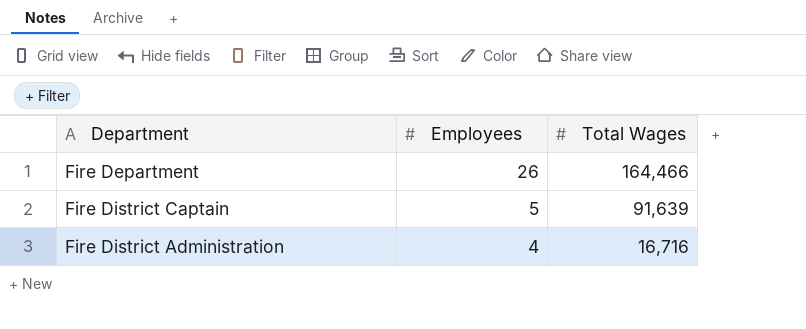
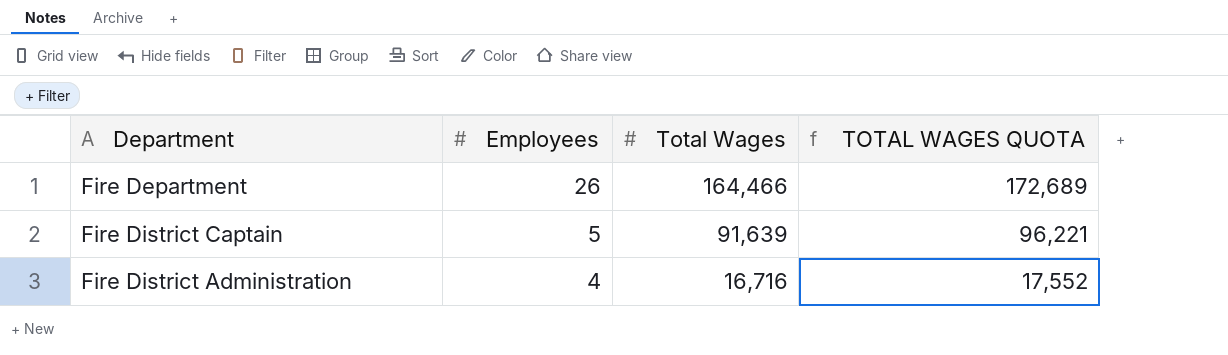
column TOTAL WAGES QUOTA | formula: none -> [Total Wages] * 1.05

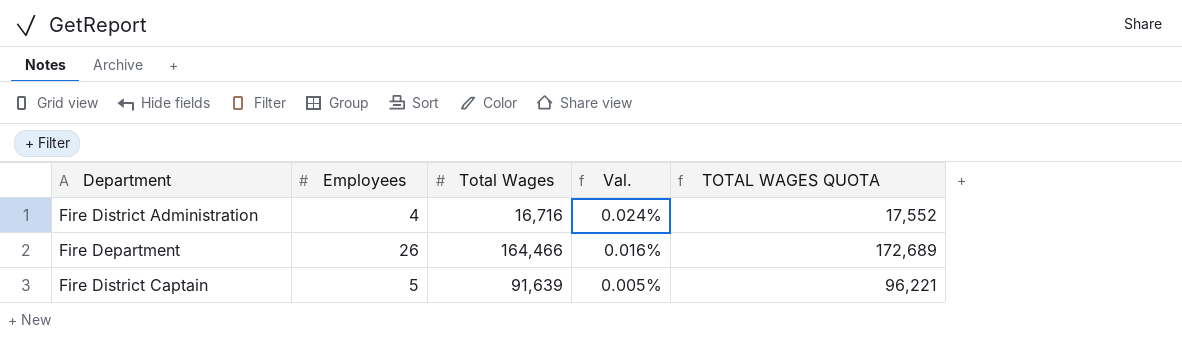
row order: Employees descending -> Val. descending
column Val. | formula: none -> [Employees] / [Total Wages]

